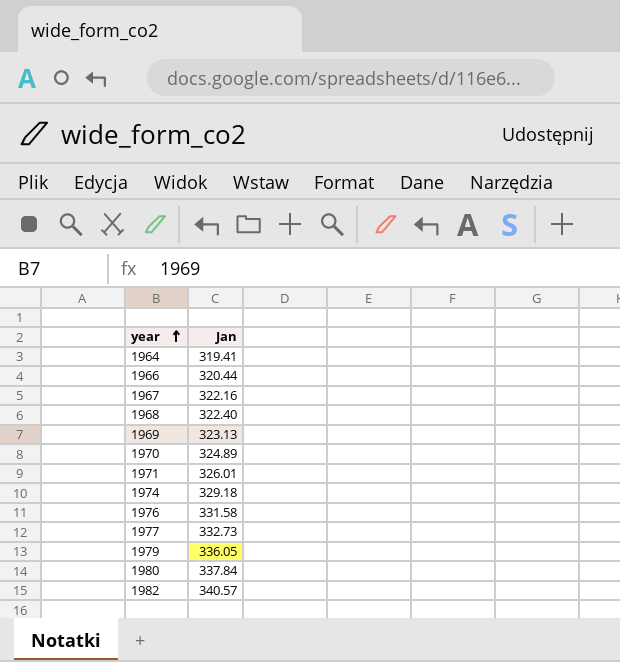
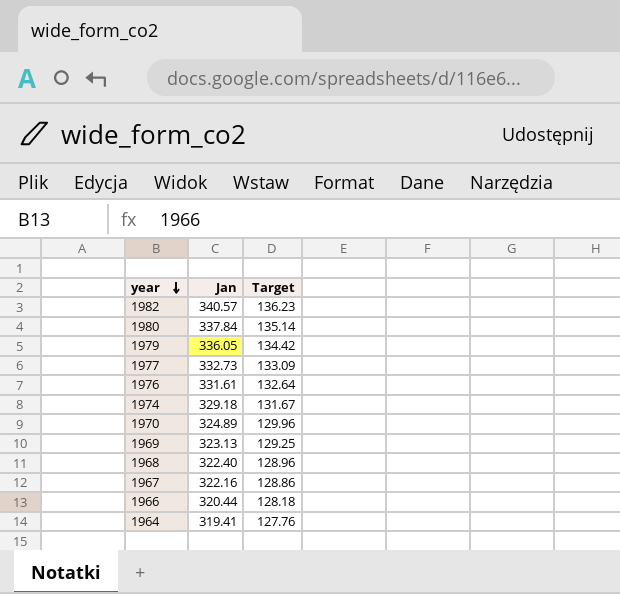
row order: year ascending -> year descending
column Target | formula: none -> [Jan] * 0.4
row 1971: 326.01 -> none
1976 | Jan: 331.58 -> 331.61

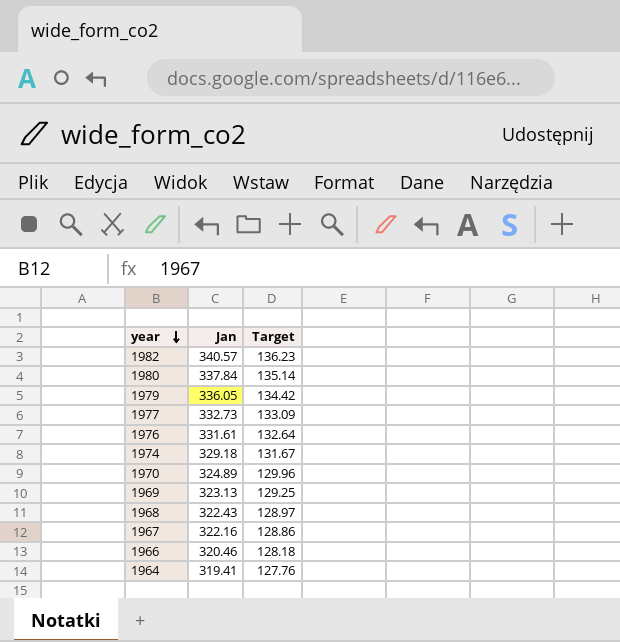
1968 | Jan: 322.40 -> 322.43
1968 | Target: 128.96 -> 128.97
1966 | Jan: 320.44 -> 320.46

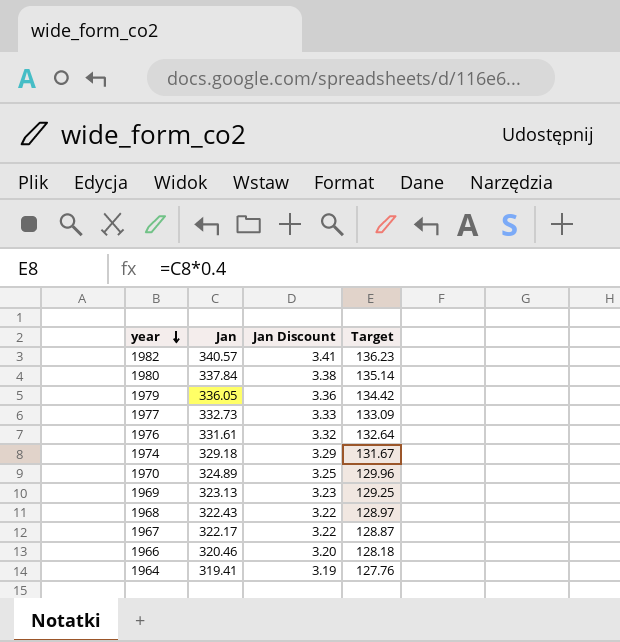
column Jan Discount | formula: none -> [Jan] * 0.01
1967 | Jan: 322.16 -> 322.17
1967 | Target: 128.86 -> 128.87

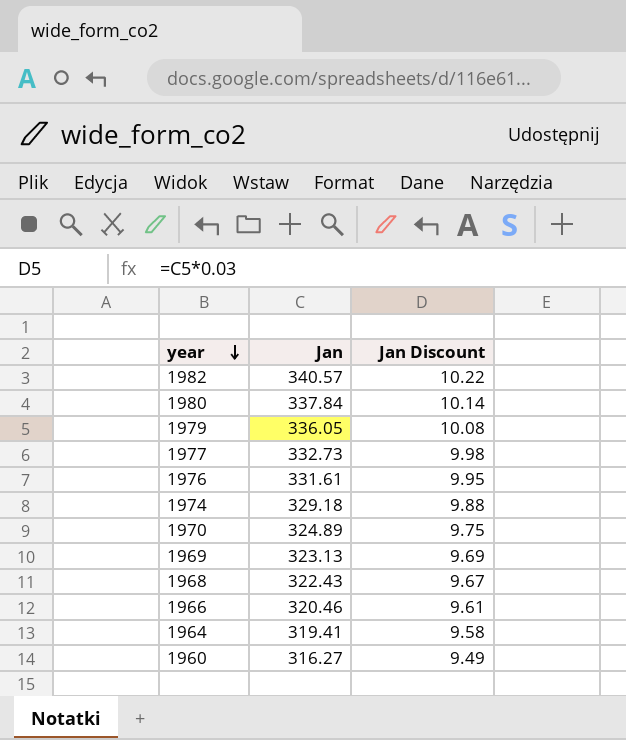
column Target | formula: [Jan] * 0.4 -> none
column Jan Discount | formula: [Jan] * 0.01 -> [Jan] * 0.03
row 1967: 322.17 | 3.22 | 128.87 -> none
row 1960: none -> 316.27 | 9.49

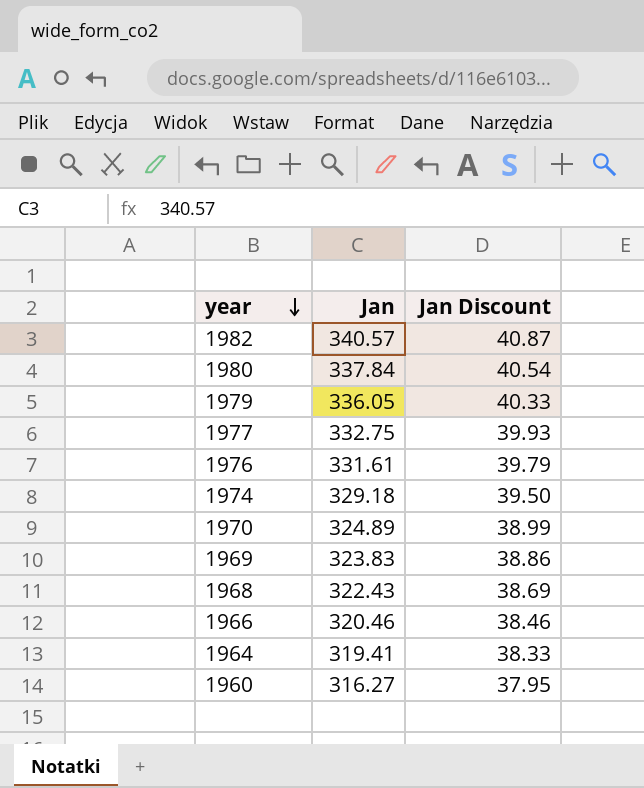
column Jan Discount | formula: [Jan] * 0.03 -> [Jan] * 0.12
1977 | Jan: 332.73 -> 332.75
1969 | Jan: 323.13 -> 323.83

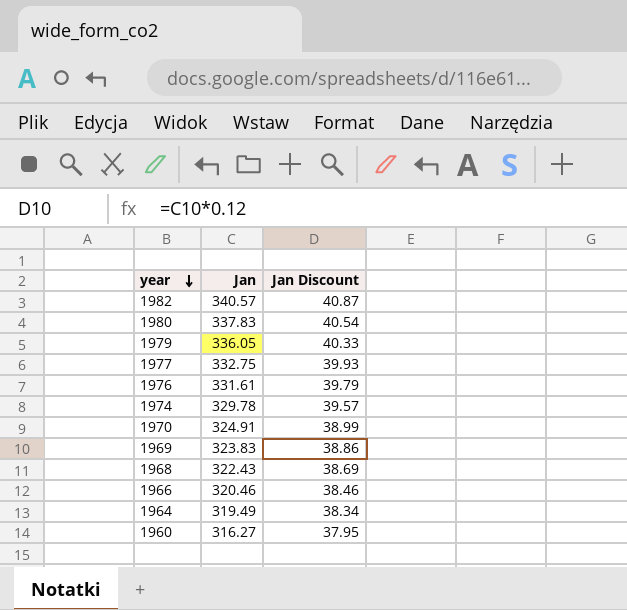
1980 | Jan: 337.84 -> 337.83
1974 | Jan: 329.18 -> 329.78
1974 | Jan Discount: 39.50 -> 39.57
1970 | Jan: 324.89 -> 324.91
1964 | Jan: 319.41 -> 319.49
1964 | Jan Discount: 38.33 -> 38.34

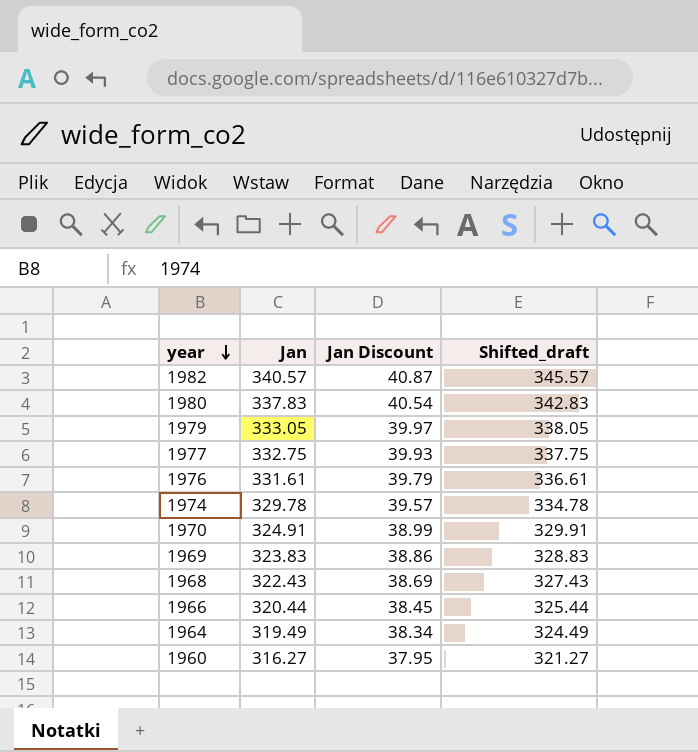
column Shifted_draft | formula: none -> [Jan] + 5
1979 | Jan: 336.05 -> 333.05
1979 | Jan Discount: 40.33 -> 39.97
1966 | Jan: 320.46 -> 320.44
1966 | Jan Discount: 38.46 -> 38.45

